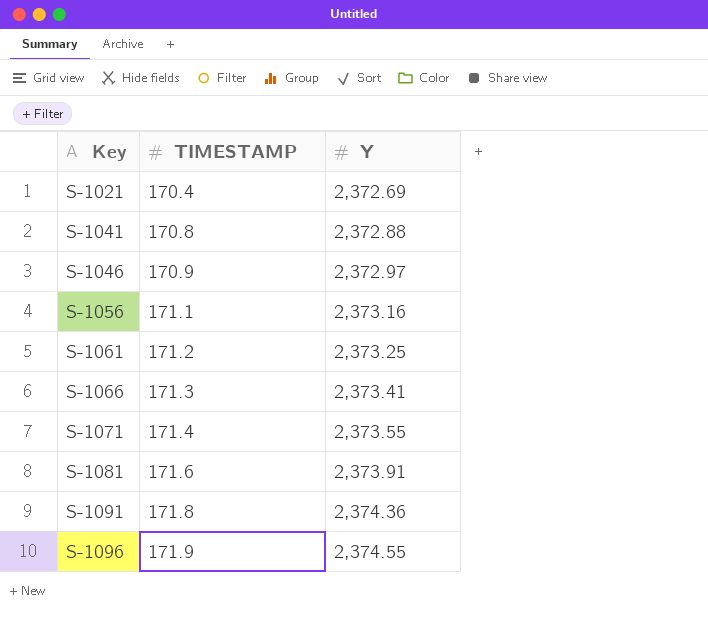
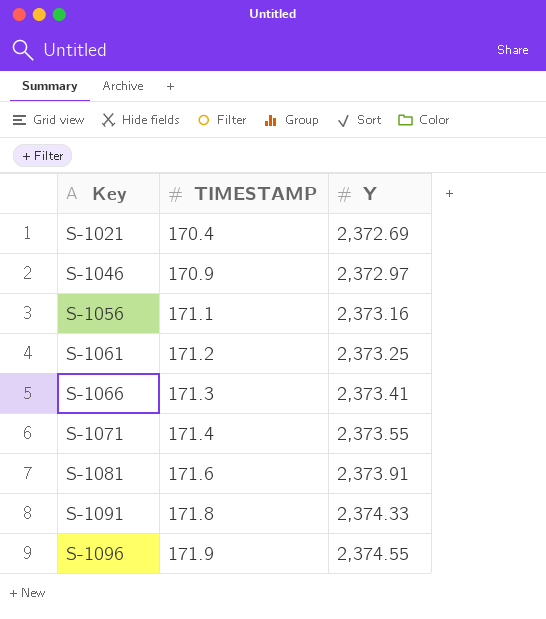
row S-1041: 170.8 | 2,372.88 -> none
S-1091 | Y: 2,374.36 -> 2,374.33

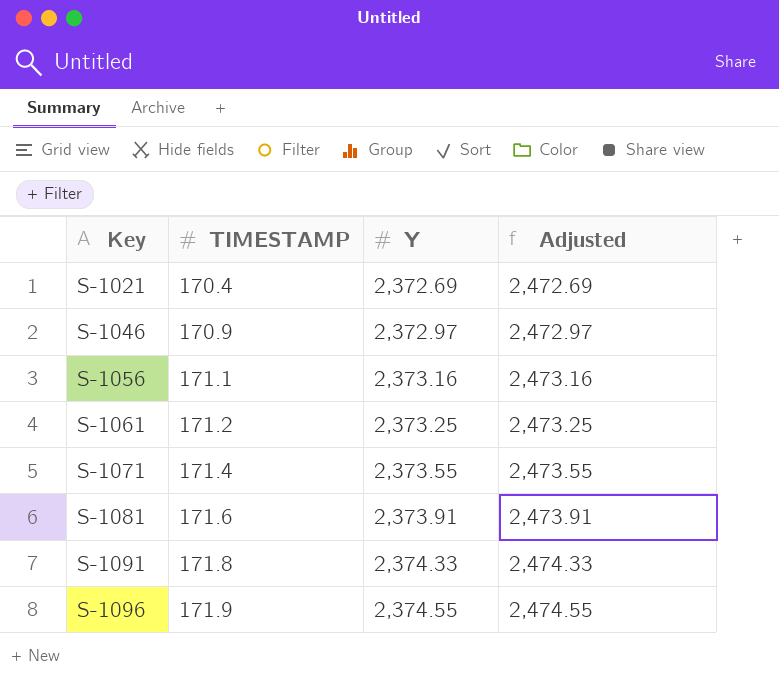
column Adjusted | formula: none -> [Y] + 100
row S-1066: 171.3 | 2,373.41 -> none

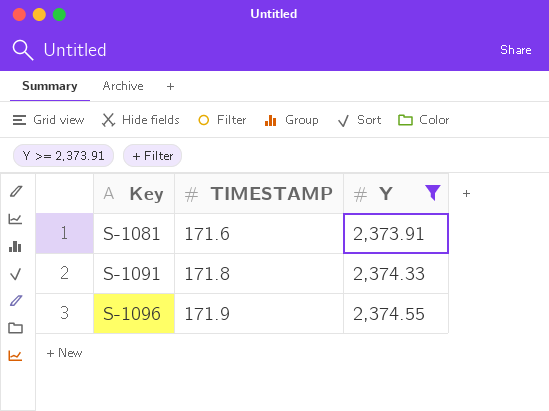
filter: none -> Y >= 2,373.91
column Adjusted | formula: [Y] + 100 -> none

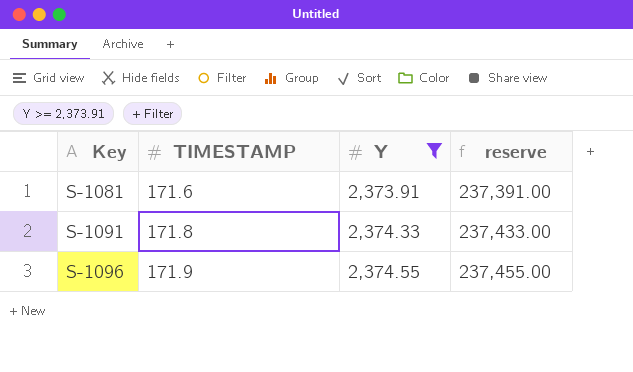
column reserve | formula: none -> [Y] * 100

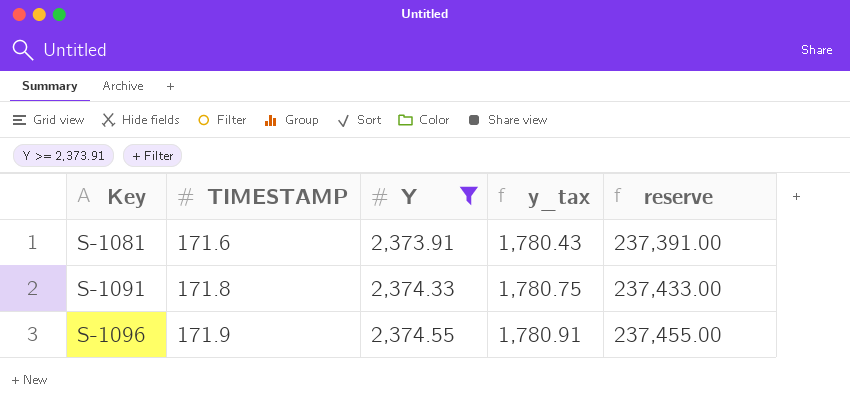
column y_tax | formula: none -> [Y] * 0.75

